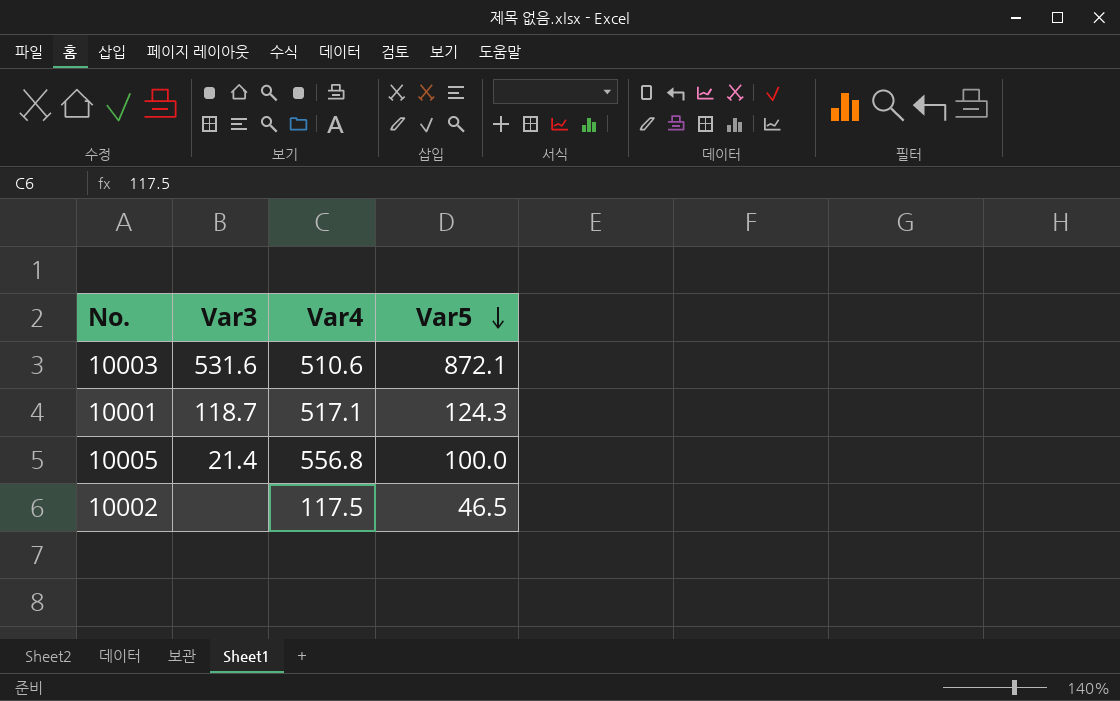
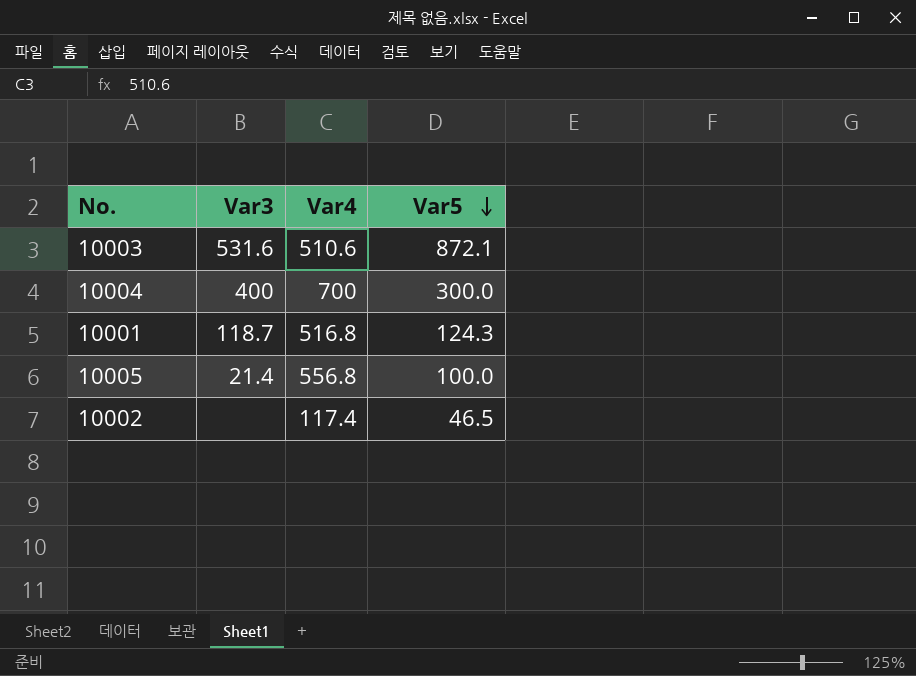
row 10004: none -> 400 | 700 | 300.0
10001 | Var4: 517.1 -> 516.8
10002 | Var4: 117.5 -> 117.4

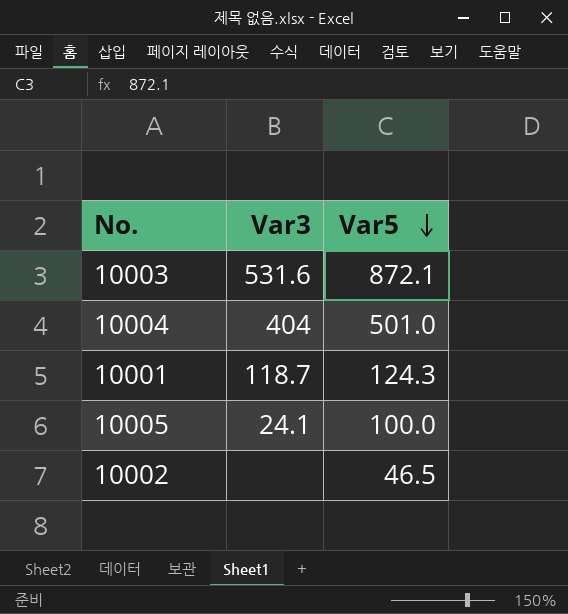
column Var4 | position: 3 -> none
10004 | Var3: 400 -> 404
10004 | Var5: 300.0 -> 501.0
10005 | Var3: 21.4 -> 24.1

